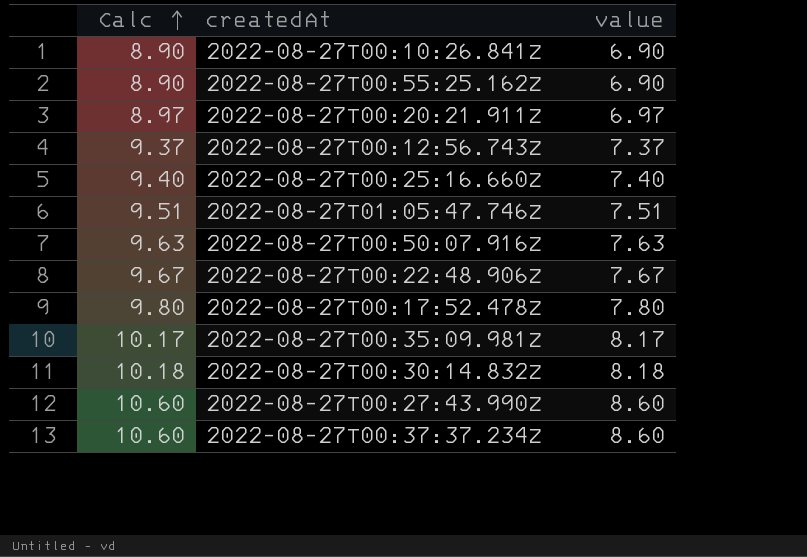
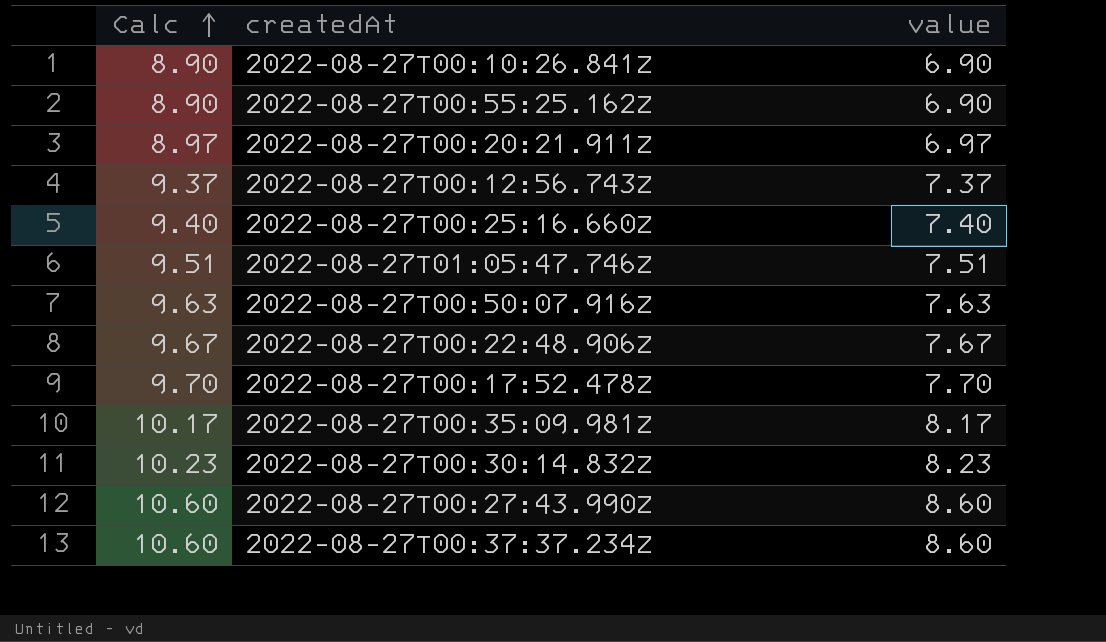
2022-08-27T00:17:52.478Z | Calc: 9.80 -> 9.70
2022-08-27T00:17:52.478Z | value: 7.80 -> 7.70
2022-08-27T00:30:14.832Z | Calc: 10.18 -> 10.23
2022-08-27T00:30:14.832Z | value: 8.18 -> 8.23

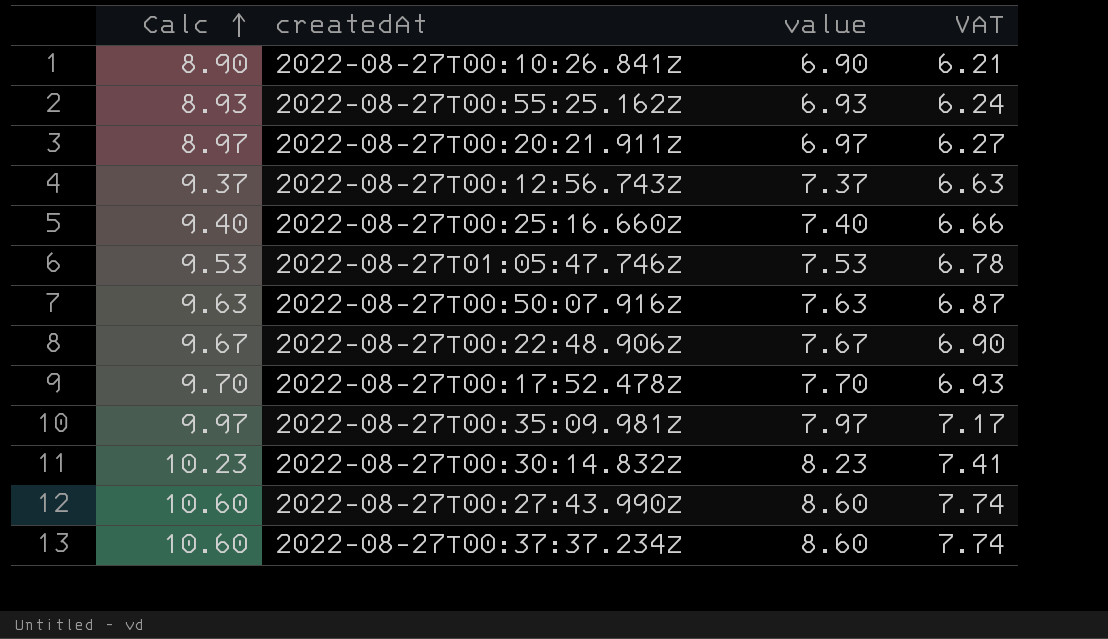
column VAT | formula: none -> [value] * 0.9
2022-08-27T00:55:25.162Z | Calc: 8.90 -> 8.93
2022-08-27T00:55:25.162Z | value: 6.90 -> 6.93
2022-08-27T01:05:47.746Z | Calc: 9.51 -> 9.53
2022-08-27T01:05:47.746Z | value: 7.51 -> 7.53
2022-08-27T00:35:09.981Z | Calc: 10.17 -> 9.97
2022-08-27T00:35:09.981Z | value: 8.17 -> 7.97

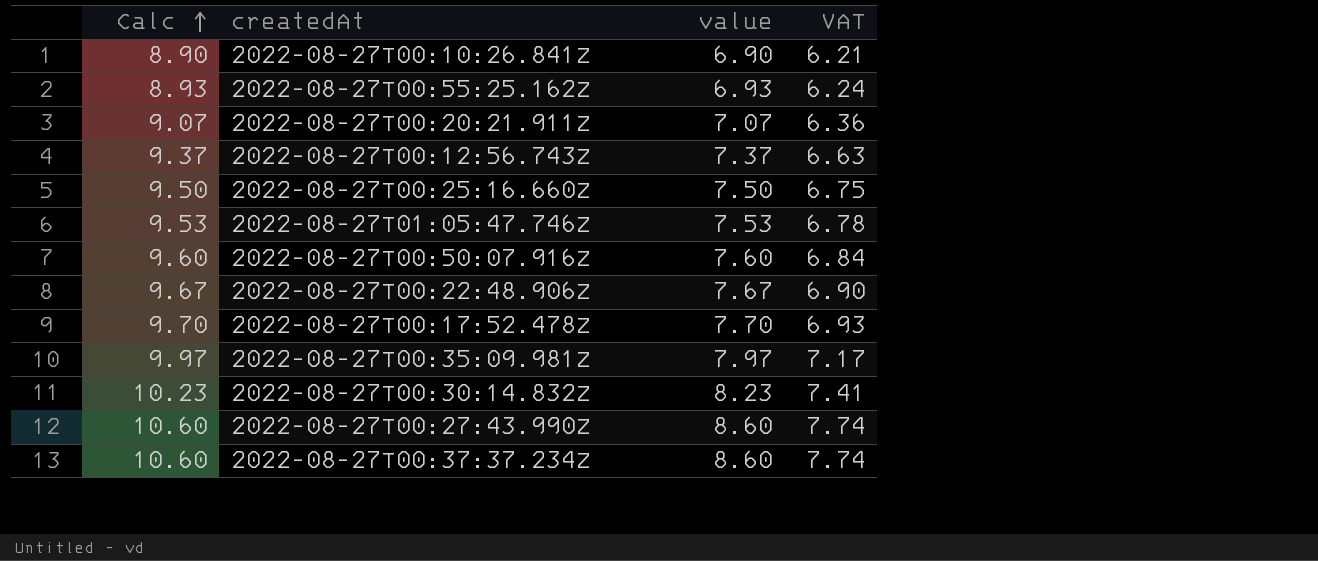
2022-08-27T00:20:21.911Z | Calc: 8.97 -> 9.07
2022-08-27T00:20:21.911Z | value: 6.97 -> 7.07
2022-08-27T00:20:21.911Z | VAT: 6.27 -> 6.36
2022-08-27T00:25:16.660Z | Calc: 9.40 -> 9.50
2022-08-27T00:25:16.660Z | value: 7.40 -> 7.50
2022-08-27T00:25:16.660Z | VAT: 6.66 -> 6.75
2022-08-27T00:50:07.916Z | Calc: 9.63 -> 9.60
2022-08-27T00:50:07.916Z | value: 7.63 -> 7.60
2022-08-27T00:50:07.916Z | VAT: 6.87 -> 6.84

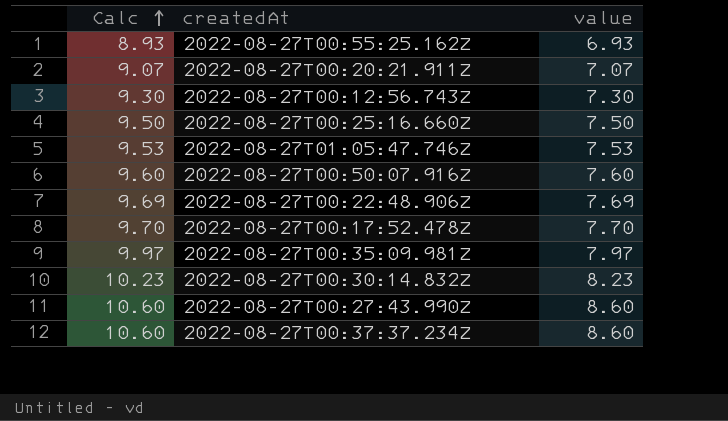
column VAT | formula: [value] * 0.9 -> none
row 2022-08-27T00:10:26.841Z: 8.90 | 6.90 | 6.21 -> none
2022-08-27T00:12:56.743Z | Calc: 9.37 -> 9.30
2022-08-27T00:12:56.743Z | value: 7.37 -> 7.30
2022-08-27T00:22:48.906Z | Calc: 9.67 -> 9.69
2022-08-27T00:22:48.906Z | value: 7.67 -> 7.69

